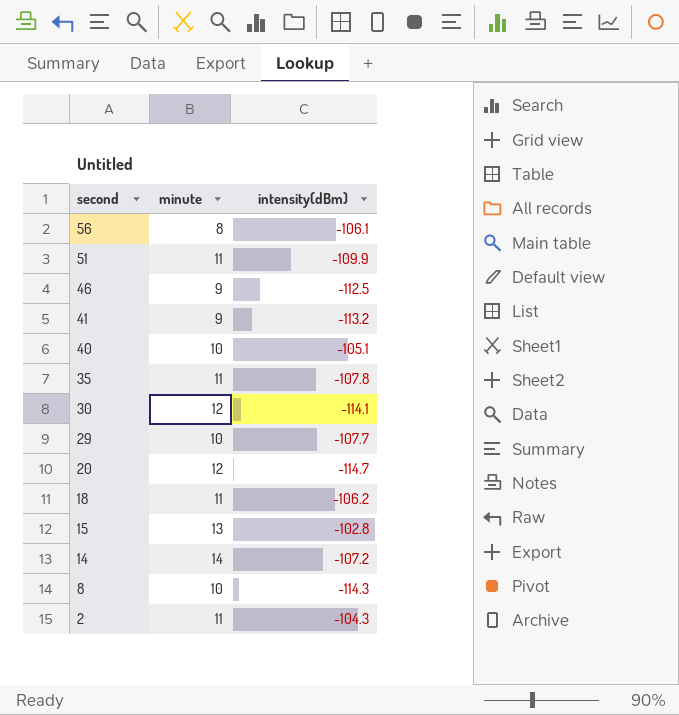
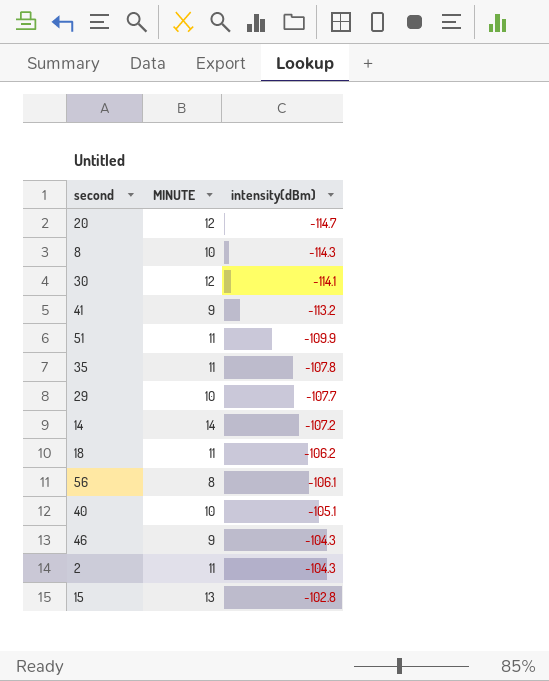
row order: second descending -> intensity(dBm) ascending
column name: minute -> MINUTE
46 | intensity(dBm): -112.5 -> -104.3

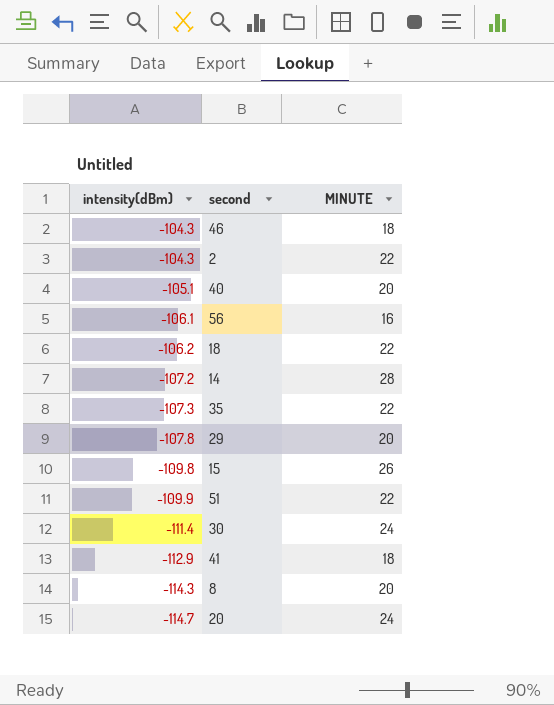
row order: intensity(dBm) ascending -> intensity(dBm) descending
column intensity(dBm) | position: 3 -> 1
46 | MINUTE: 9 -> 18
2 | MINUTE: 11 -> 22
40 | MINUTE: 10 -> 20
56 | MINUTE: 8 -> 16
18 | MINUTE: 11 -> 22
14 | MINUTE: 14 -> 28
35 | intensity(dBm): -107.8 -> -107.3
35 | MINUTE: 11 -> 22
29 | intensity(dBm): -107.7 -> -107.8
29 | MINUTE: 10 -> 20
15 | intensity(dBm): -102.8 -> -109.8
15 | MINUTE: 13 -> 26
51 | MINUTE: 11 -> 22
30 | intensity(dBm): -114.1 -> -111.4
30 | MINUTE: 12 -> 24
41 | intensity(dBm): -113.2 -> -112.9
41 | MINUTE: 9 -> 18
8 | MINUTE: 10 -> 20
20 | MINUTE: 12 -> 24

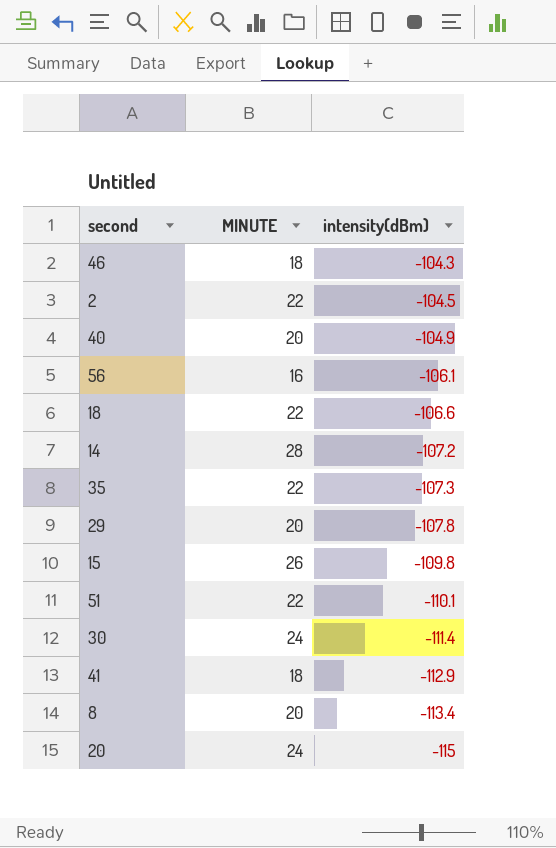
column intensity(dBm) | position: 1 -> 3
2 | intensity(dBm): -104.3 -> -104.5
40 | intensity(dBm): -105.1 -> -104.9
18 | intensity(dBm): -106.2 -> -106.6
51 | intensity(dBm): -109.9 -> -110.1
8 | intensity(dBm): -114.3 -> -113.4
20 | intensity(dBm): -114.7 -> -115

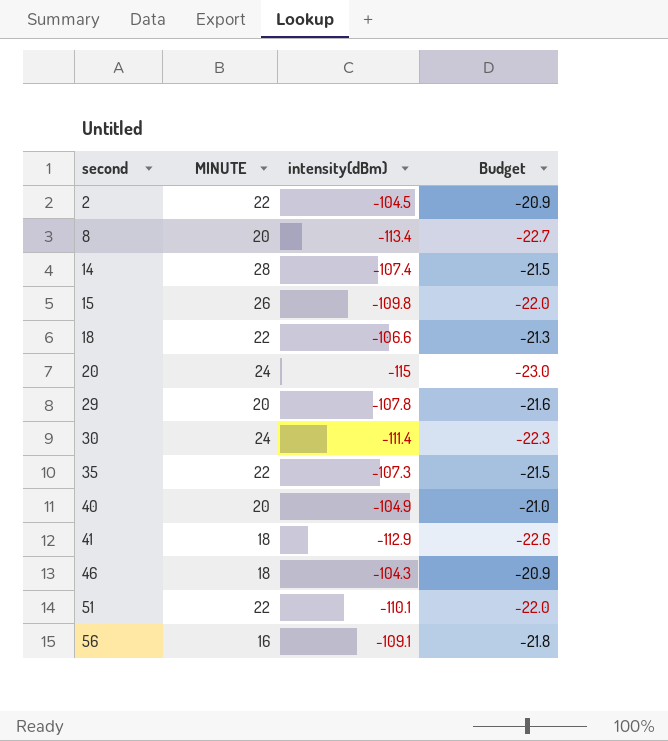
row order: intensity(dBm) descending -> second ascending
column Budget | formula: none -> [intensity(dBm)] * 0.2
14 | intensity(dBm): -107.2 -> -107.4
56 | intensity(dBm): -106.1 -> -109.1

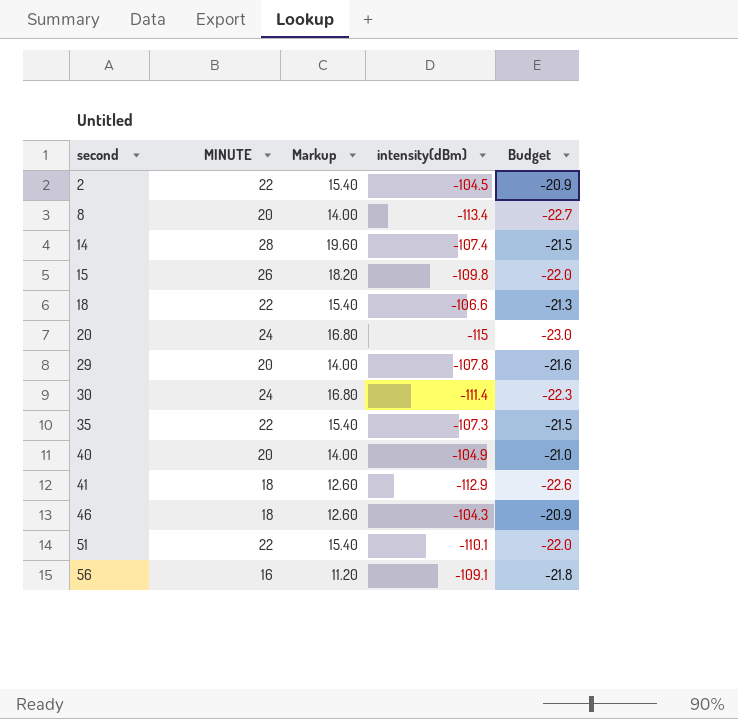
column Markup | formula: none -> [MINUTE] * 0.7

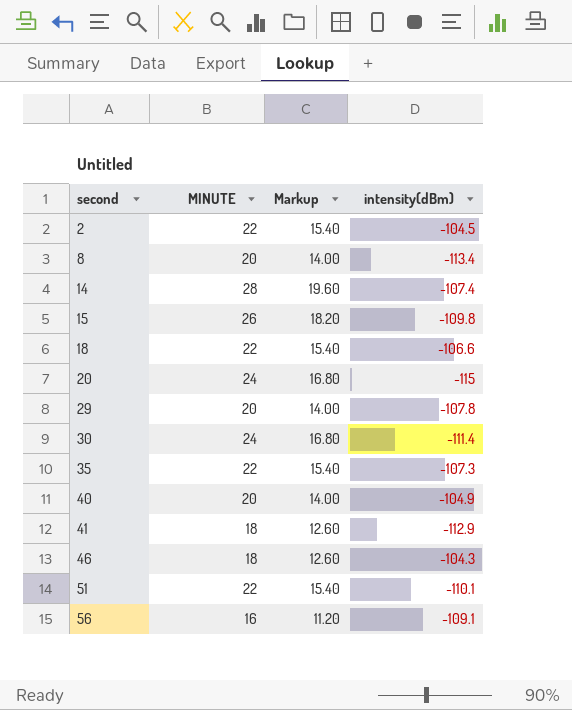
column Budget | formula: [intensity(dBm)] * 0.2 -> none

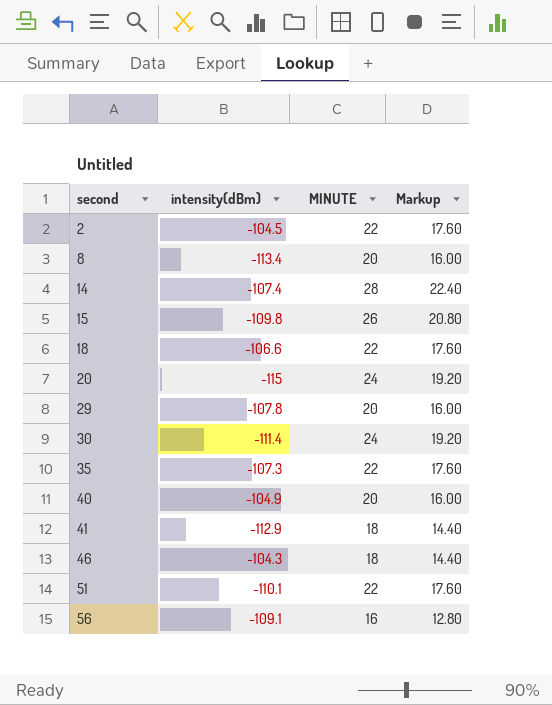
column intensity(dBm) | position: 4 -> 2
column Markup | formula: [MINUTE] * 0.7 -> [MINUTE] * 0.8

